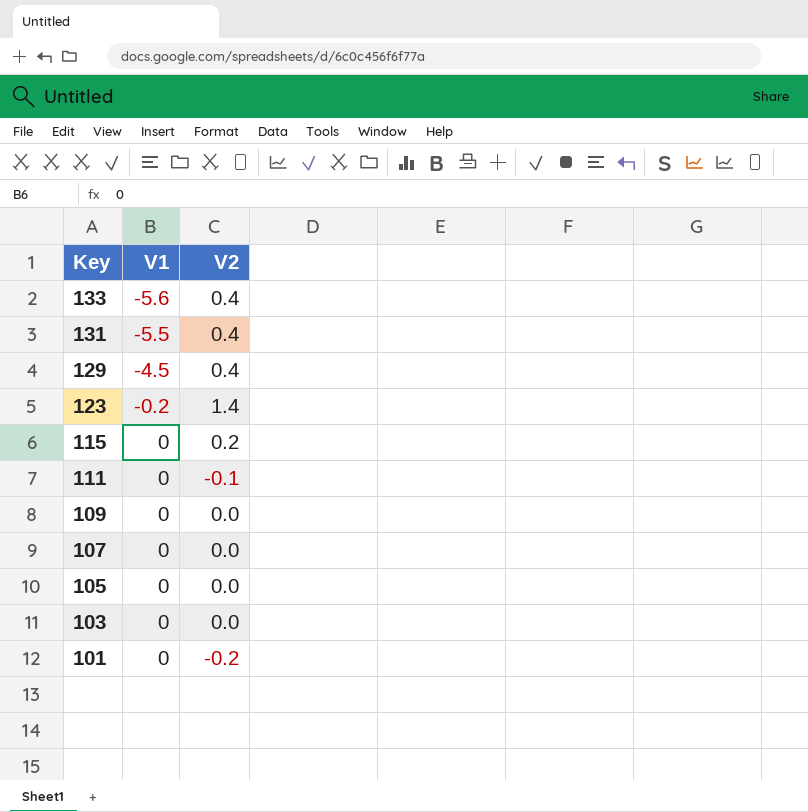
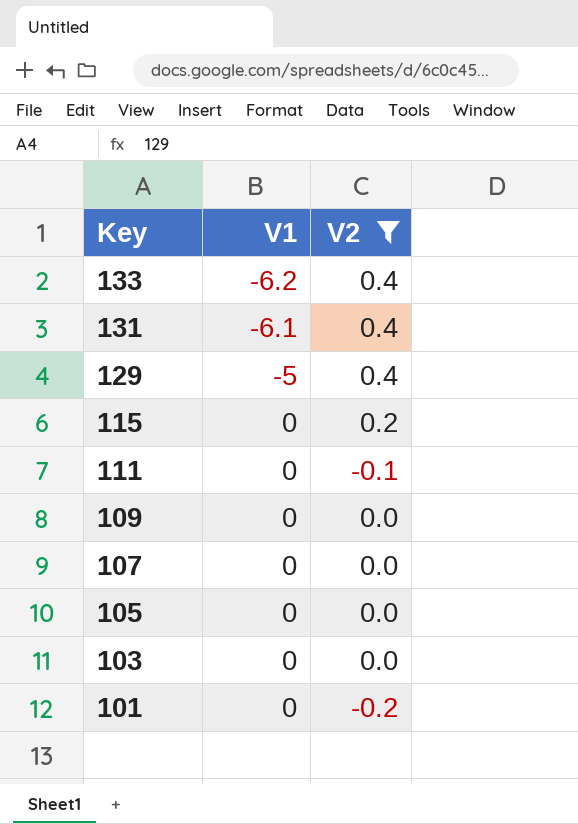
filter: none -> V2 != 1.4
133 | V1: -5.6 -> -6.2
131 | V1: -5.5 -> -6.1
129 | V1: -4.5 -> -5

